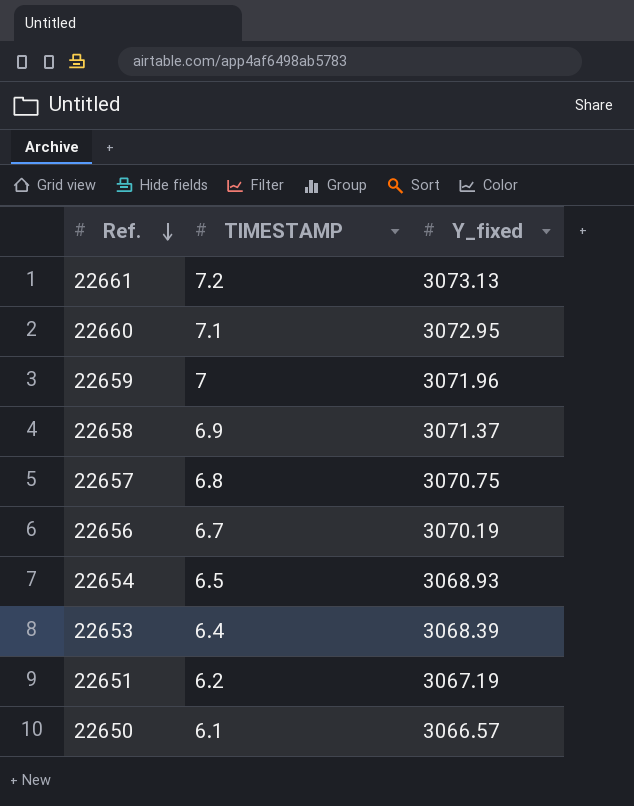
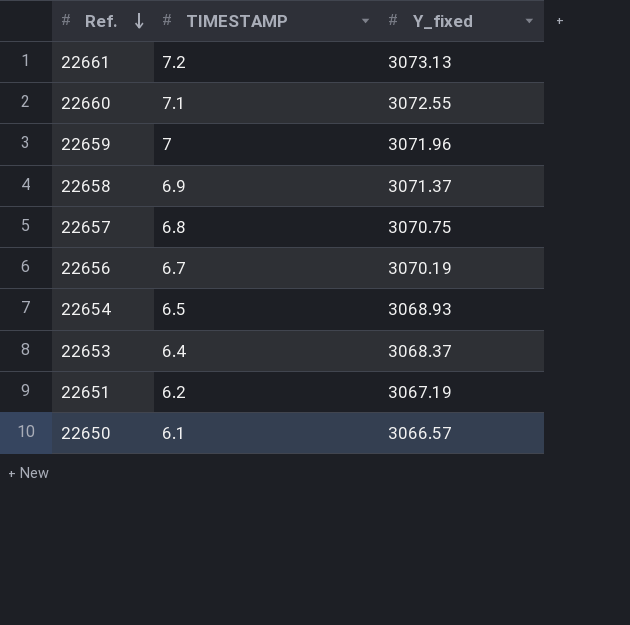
22660 | Y_fixed: 3072.95 -> 3072.55
22653 | Y_fixed: 3068.39 -> 3068.37

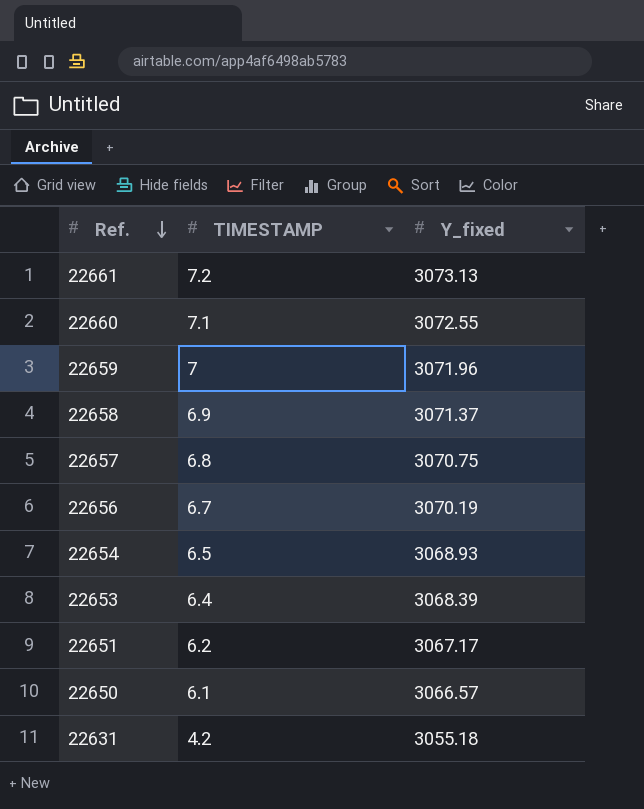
22653 | Y_fixed: 3068.37 -> 3068.39
22651 | Y_fixed: 3067.19 -> 3067.17
row 22631: none -> 4.2 | 3055.18

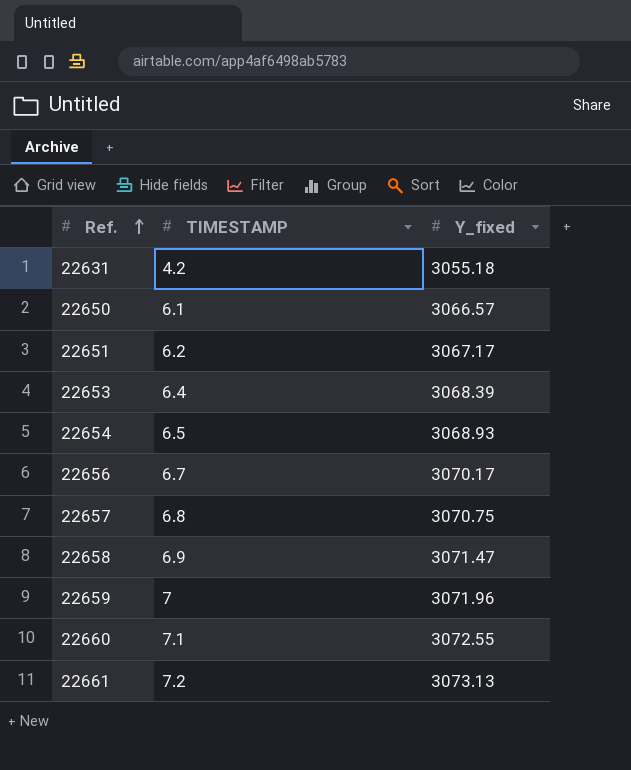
row order: Ref. descending -> Ref. ascending
22656 | Y_fixed: 3070.19 -> 3070.17
22658 | Y_fixed: 3071.37 -> 3071.47

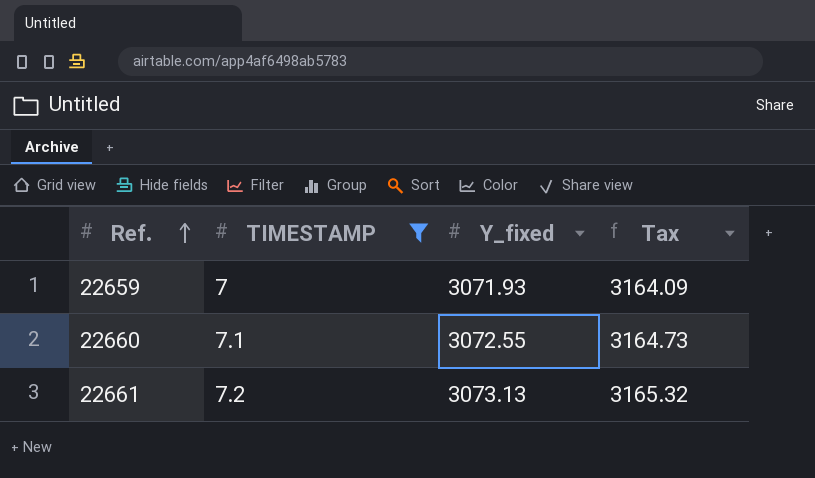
filter: none -> TIMESTAMP >= 7
column Tax | formula: none -> [Y_fixed] * 1.03
22659 | Y_fixed: 3071.96 -> 3071.93

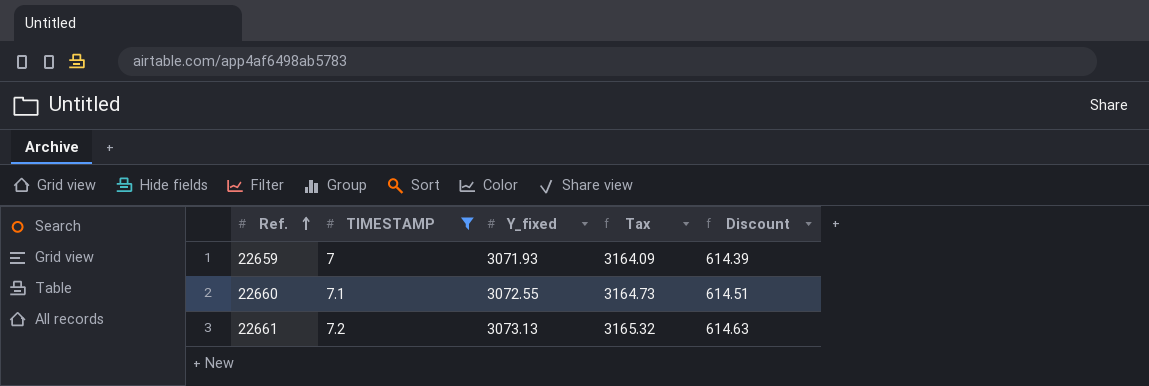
column Discount | formula: none -> [Y_fixed] * 0.2

